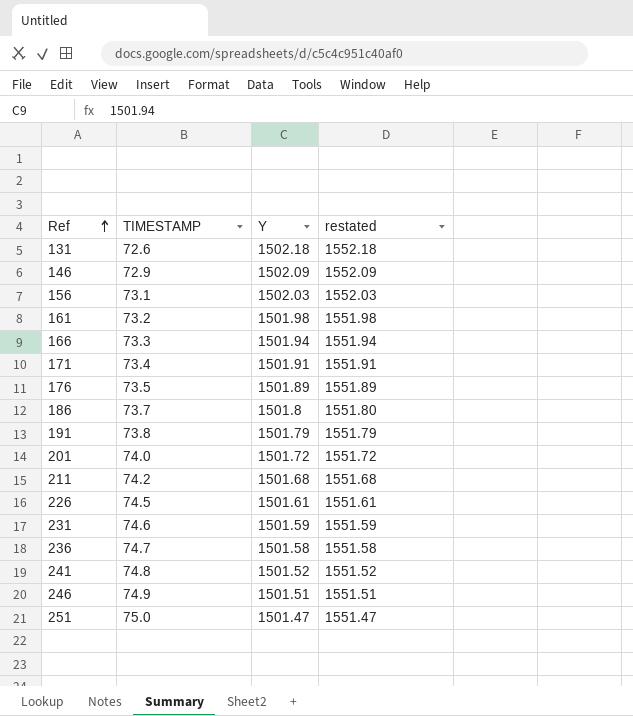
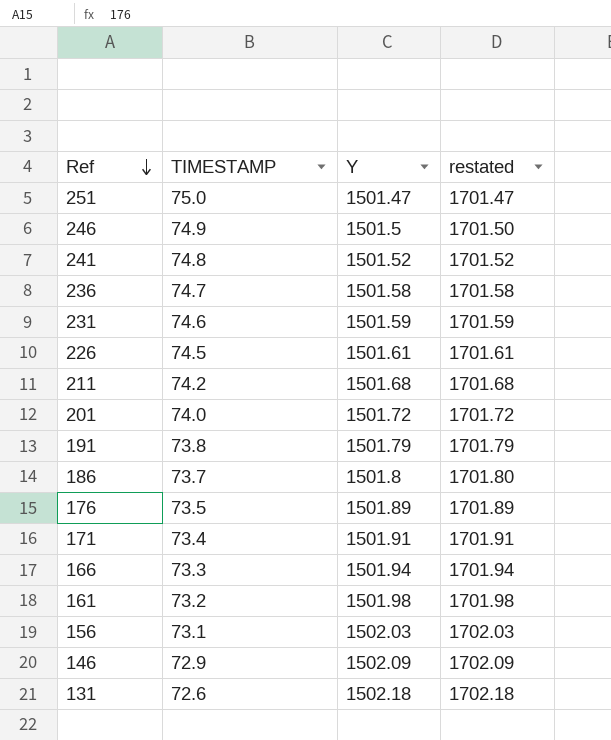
row order: Ref ascending -> Ref descending
column restated | formula: [Y] + 50 -> [Y] + 200
246 | Y: 1501.51 -> 1501.5

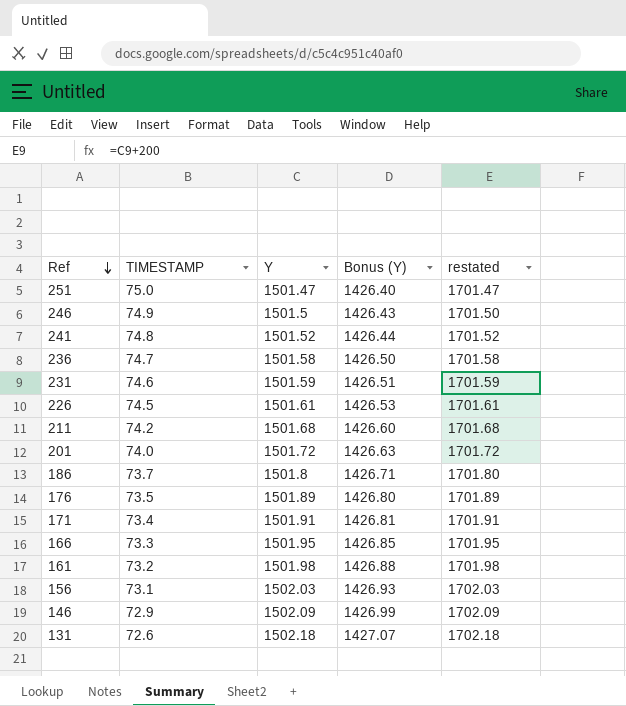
column Bonus (Y) | formula: none -> [Y] * 0.95
row 191: 73.8 | 1501.79 | 1701.79 -> none
166 | Y: 1501.94 -> 1501.95
166 | restated: 1701.94 -> 1701.95

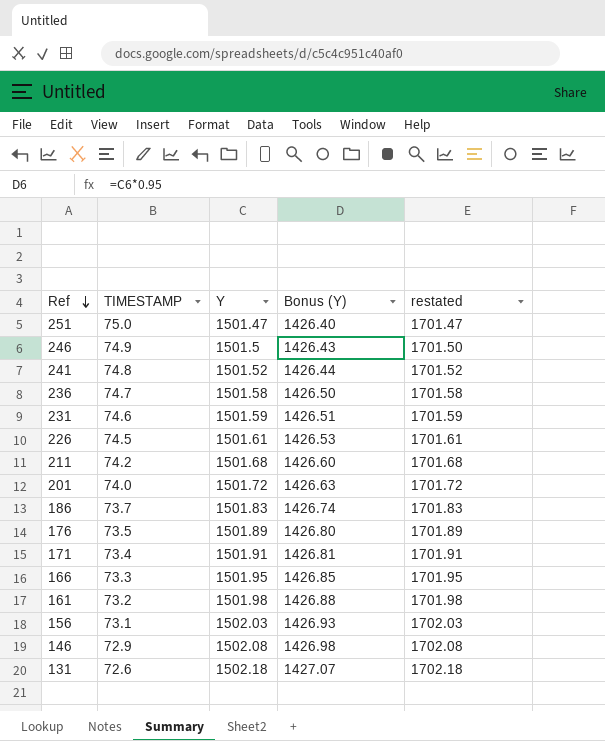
186 | Y: 1501.8 -> 1501.83
186 | Bonus (Y): 1426.71 -> 1426.74
186 | restated: 1701.80 -> 1701.83
146 | Y: 1502.09 -> 1502.08
146 | Bonus (Y): 1426.99 -> 1426.98
146 | restated: 1702.09 -> 1702.08

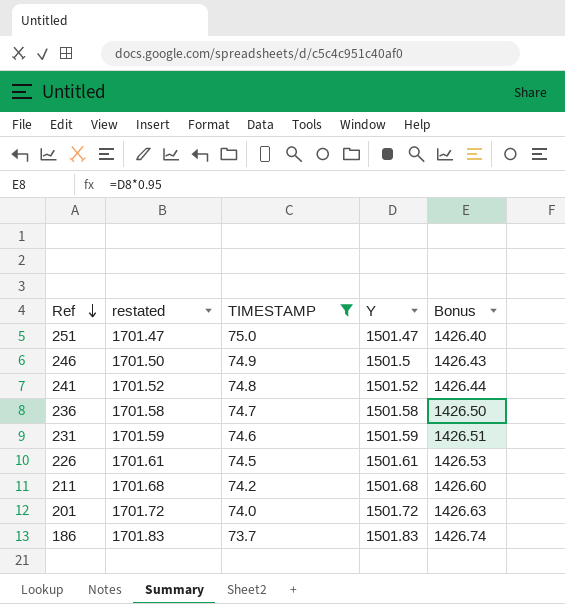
filter: none -> TIMESTAMP >= 73.7
column restated | position: 5 -> 2
column name: Bonus (Y) -> Bonus

